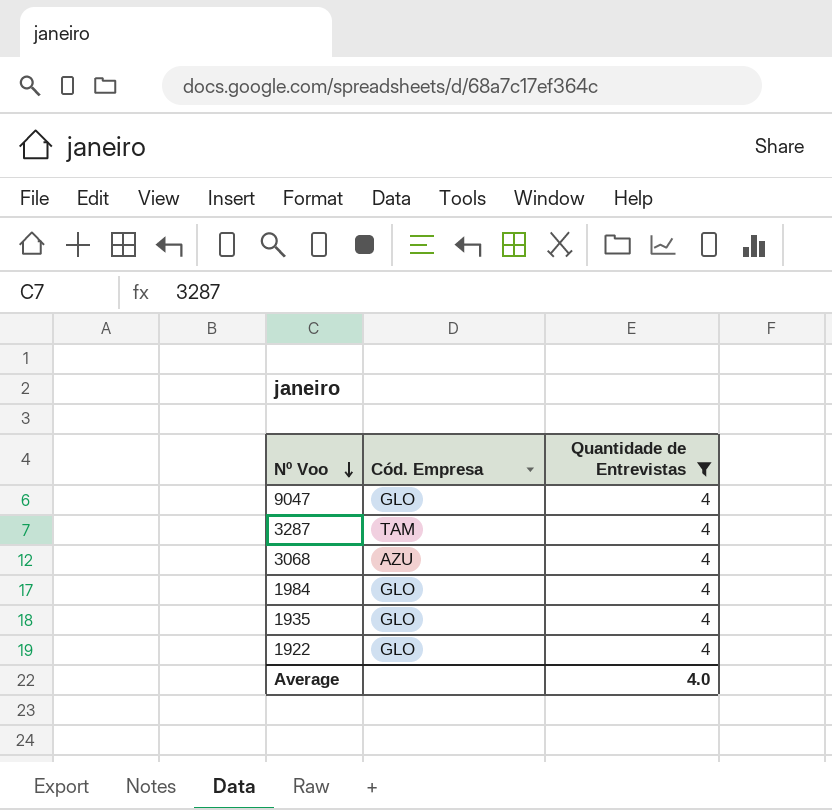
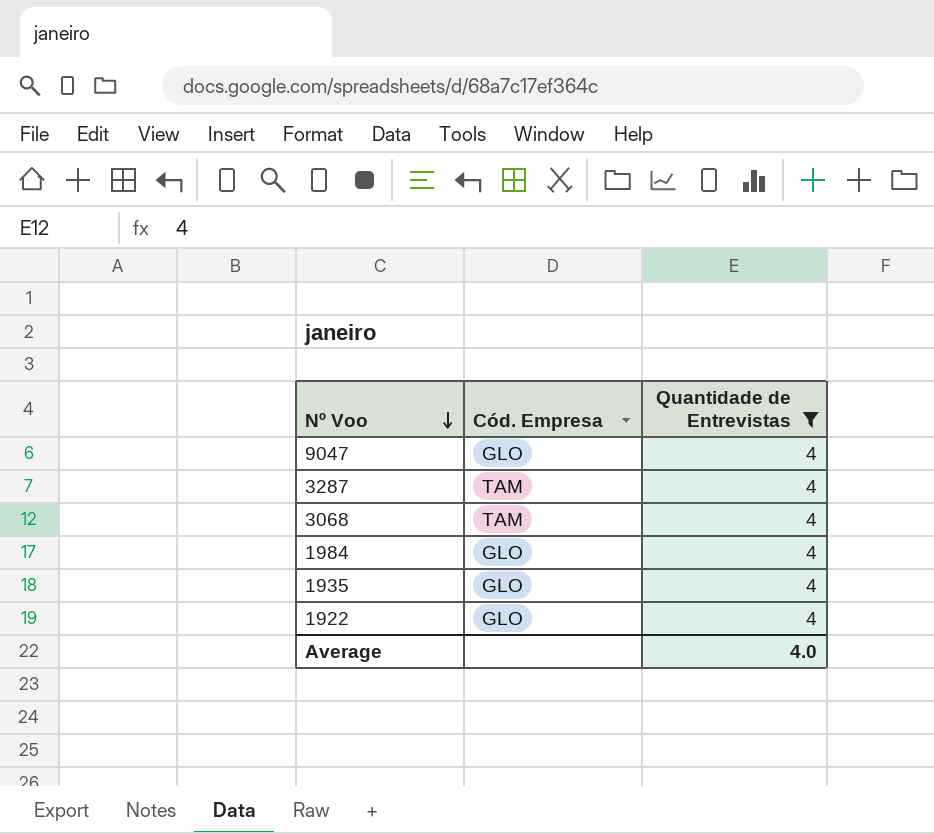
3068 | Cód. Empresa: AZU -> TAM

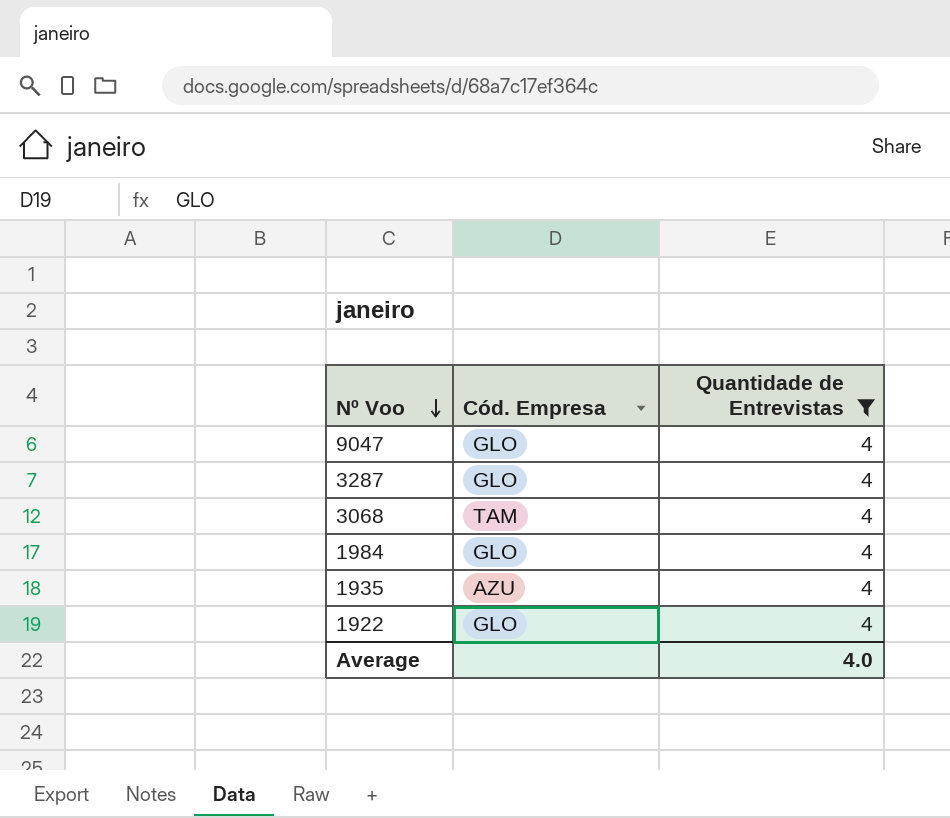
3287 | Cód. Empresa: TAM -> GLO
1935 | Cód. Empresa: GLO -> AZU

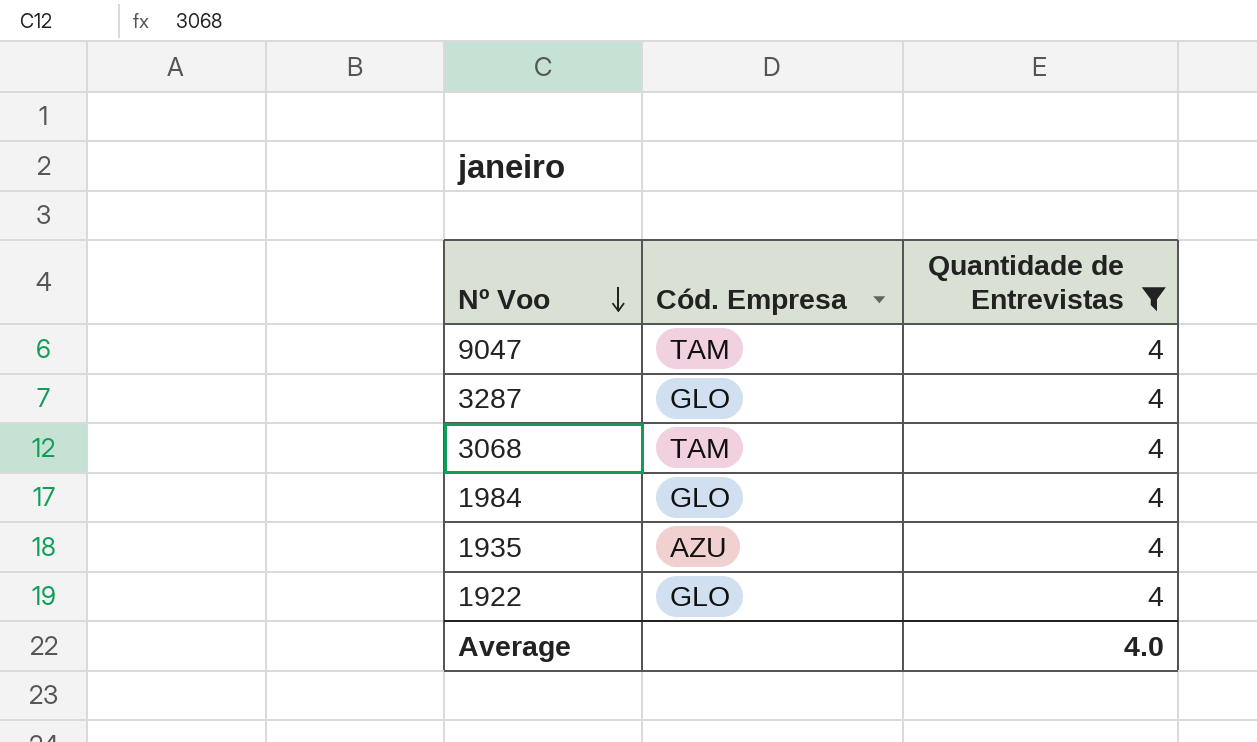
9047 | Cód. Empresa: GLO -> TAM

